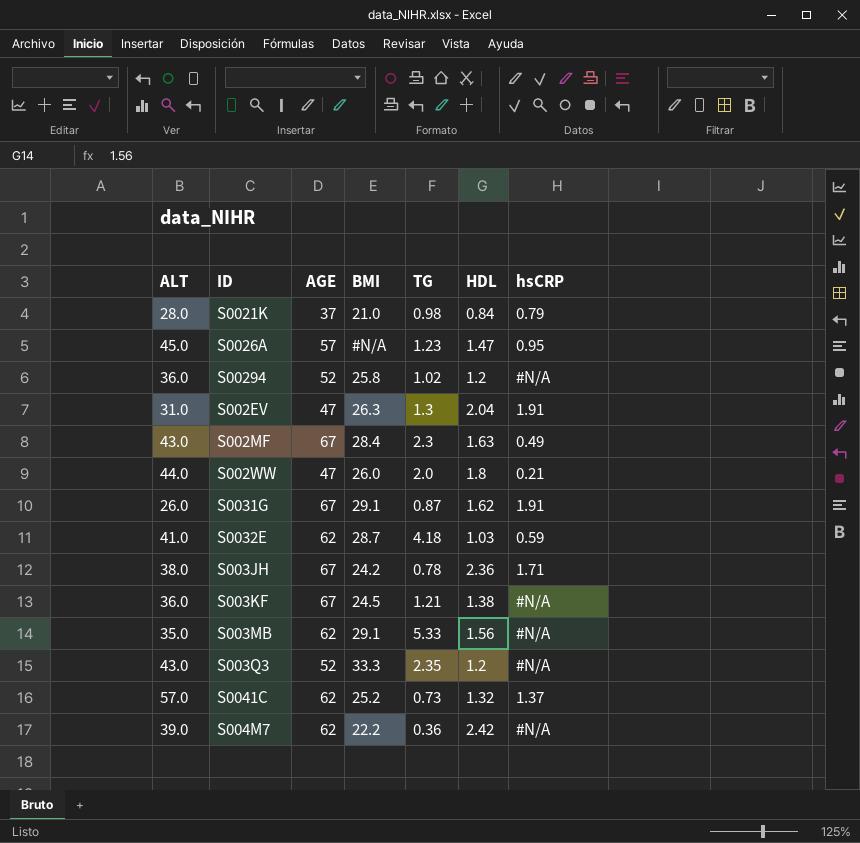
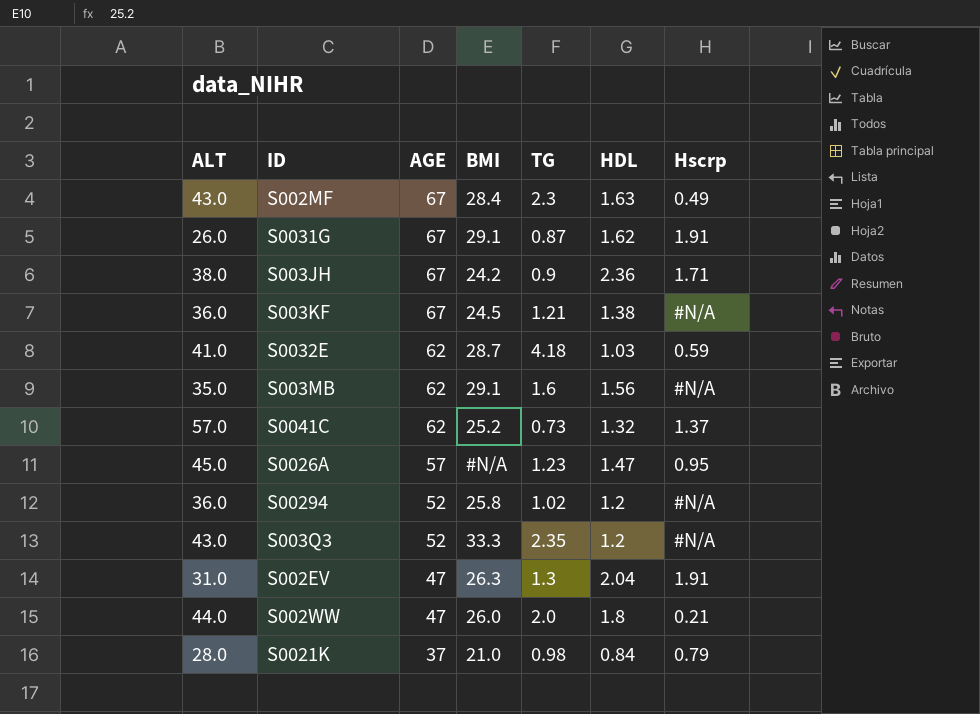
row order: none -> AGE descending
column name: hsCRP -> Hscrp
row S004M7: 39.0 | 62 | 22.2 | 0.36 | 2.42 | #N/A -> none
S003JH | TG: 0.78 -> 0.9
S003MB | TG: 5.33 -> 1.6

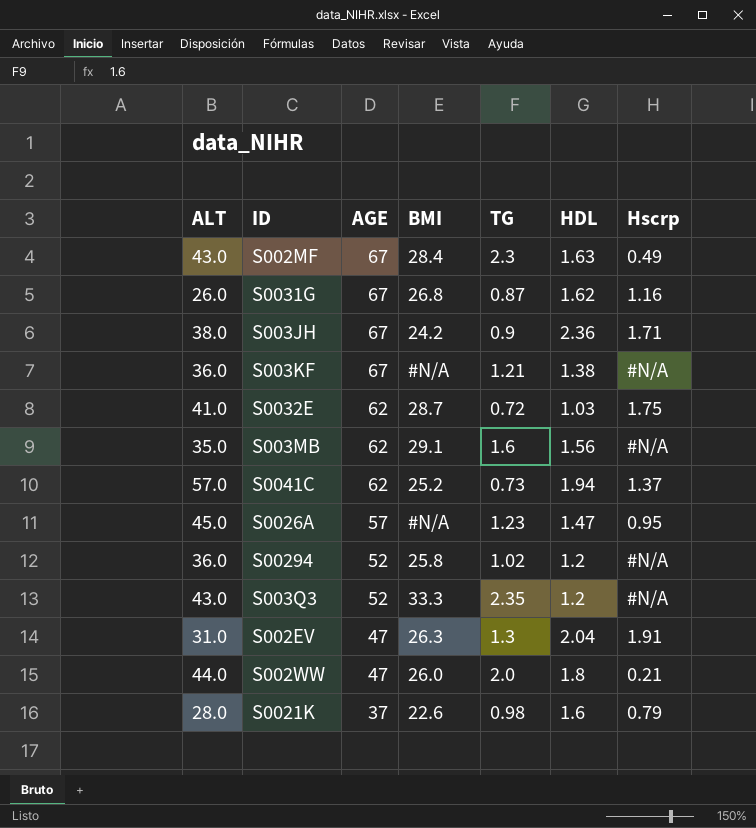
S0031G | BMI: 29.1 -> 26.8
S0031G | Hscrp: 1.91 -> 1.16
S003KF | BMI: 24.5 -> #N/A
S0032E | TG: 4.18 -> 0.72
S0032E | Hscrp: 0.59 -> 1.75
S0041C | HDL: 1.32 -> 1.94
S0021K | BMI: 21.0 -> 22.6
S0021K | HDL: 0.84 -> 1.6

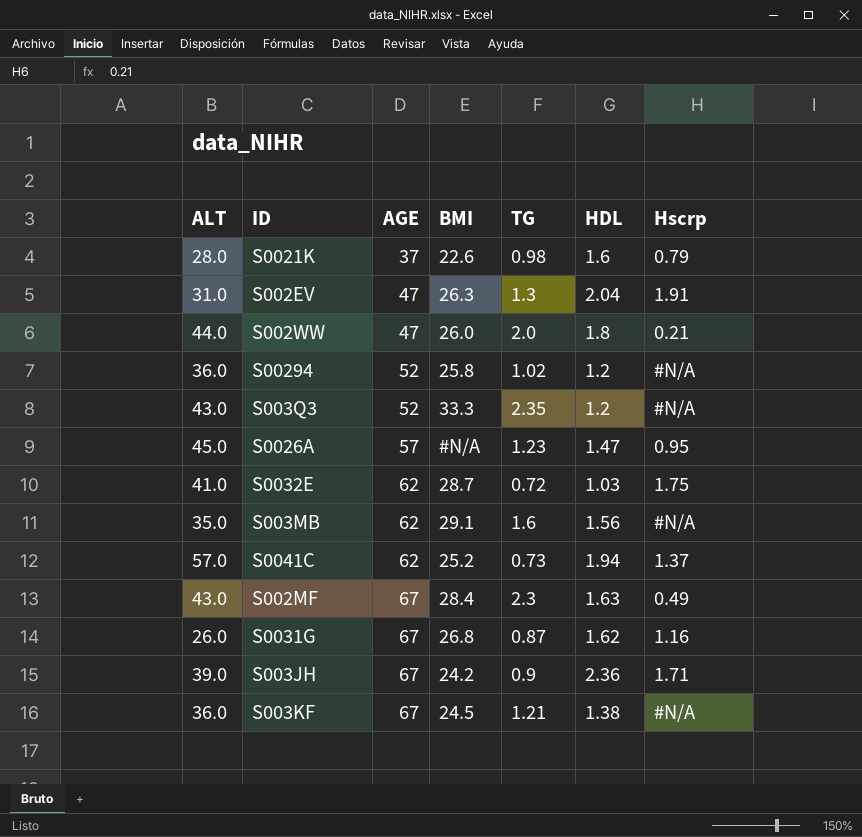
row order: AGE descending -> AGE ascending
S003JH | ALT: 38.0 -> 39.0
S003KF | BMI: #N/A -> 24.5

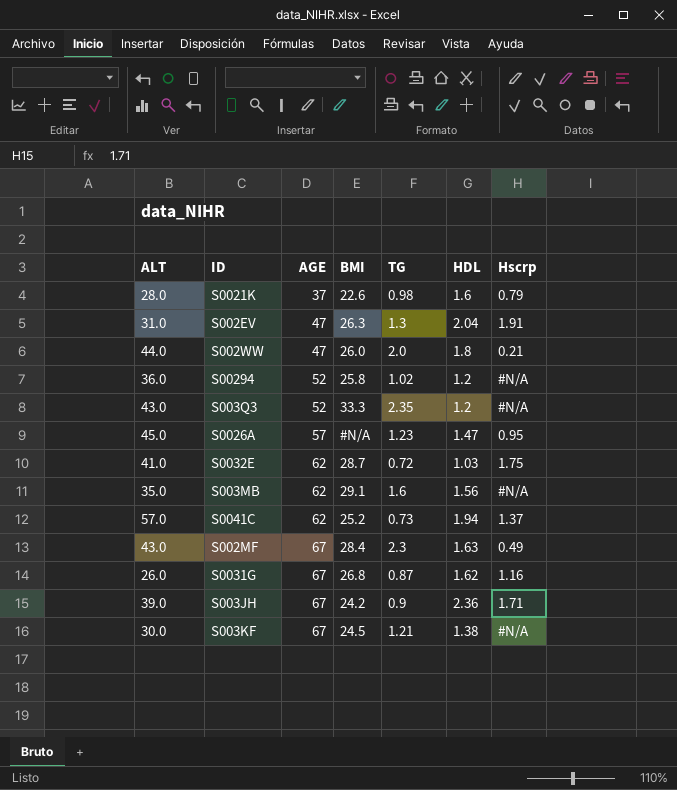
S003KF | ALT: 36.0 -> 30.0

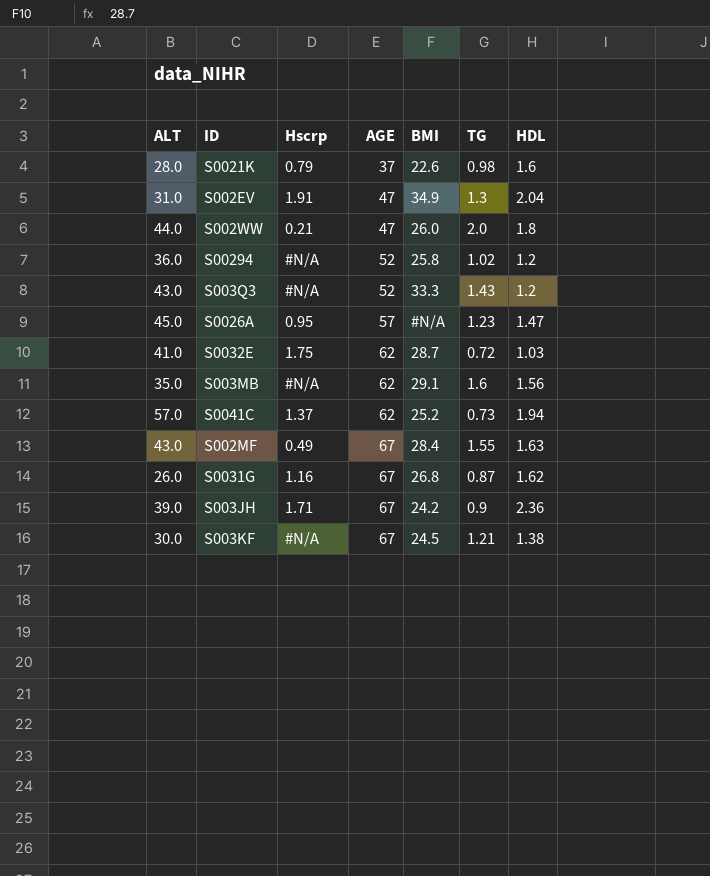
column Hscrp | position: 7 -> 3
S002EV | BMI: 26.3 -> 34.9
S003Q3 | TG: 2.35 -> 1.43
S002MF | TG: 2.3 -> 1.55

